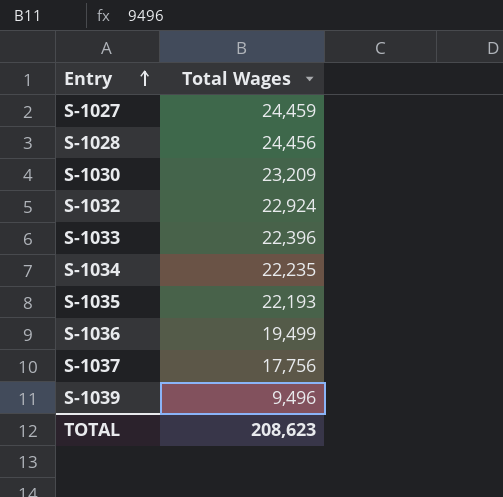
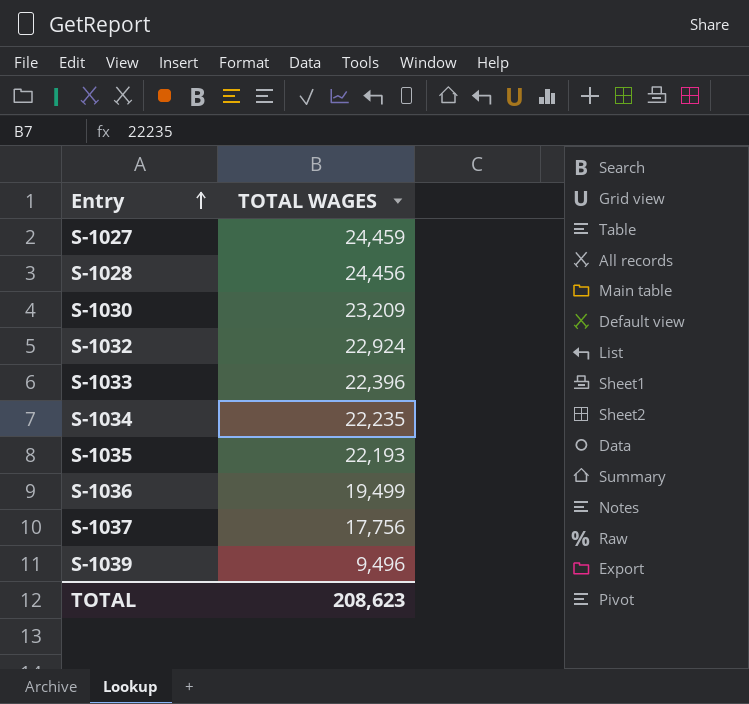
column name: Total Wages -> TOTAL WAGES

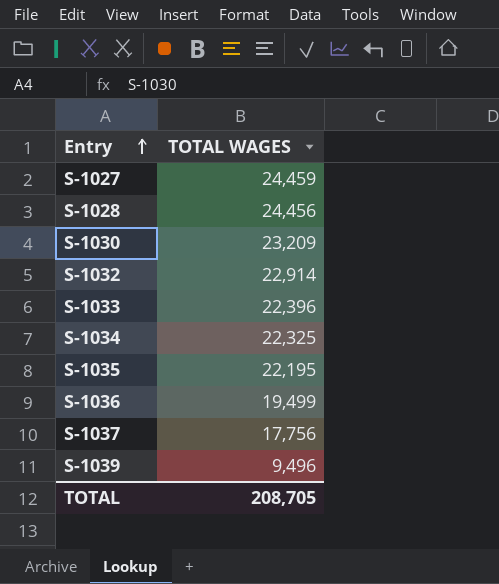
S-1032 | TOTAL WAGES: 22,924 -> 22,914
S-1034 | TOTAL WAGES: 22,235 -> 22,325
S-1035 | TOTAL WAGES: 22,193 -> 22,195
TOTAL | TOTAL WAGES: 208,623 -> 208,705

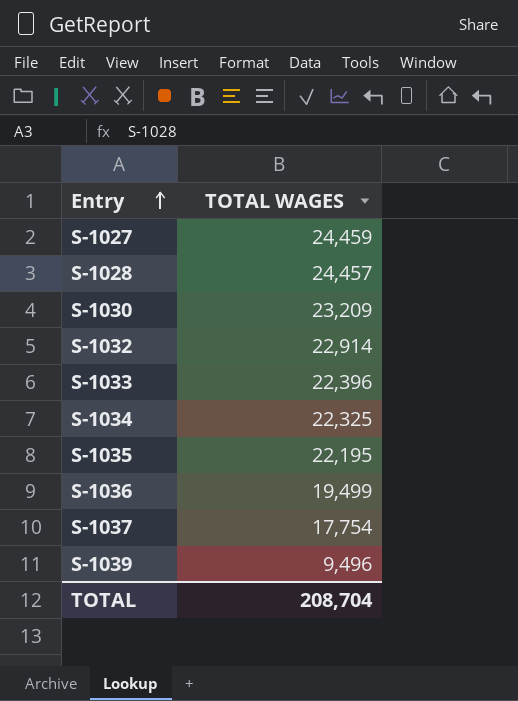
S-1028 | TOTAL WAGES: 24,456 -> 24,457
S-1037 | TOTAL WAGES: 17,756 -> 17,754
TOTAL | TOTAL WAGES: 208,705 -> 208,704

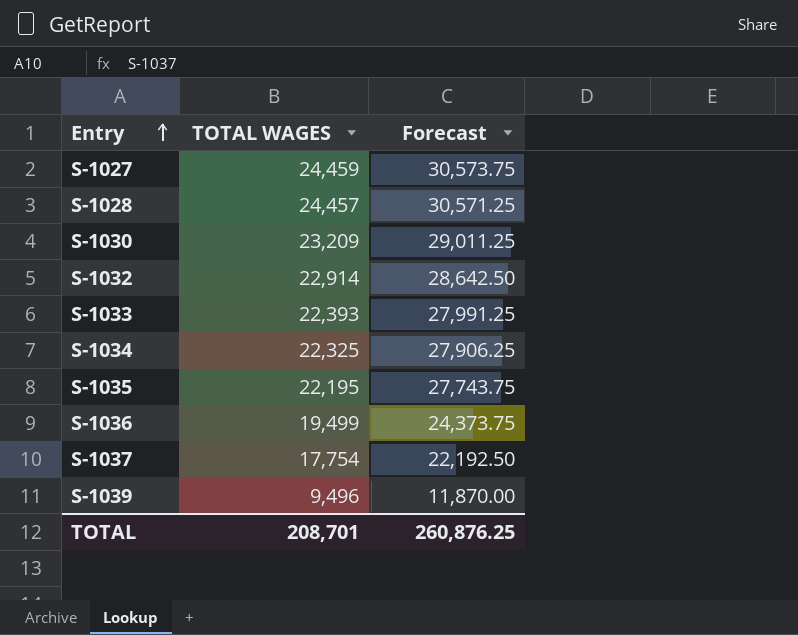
column Forecast | formula: none -> [TOTAL WAGES] * 1.25
S-1033 | TOTAL WAGES: 22,396 -> 22,393
TOTAL | TOTAL WAGES: 208,704 -> 208,701

